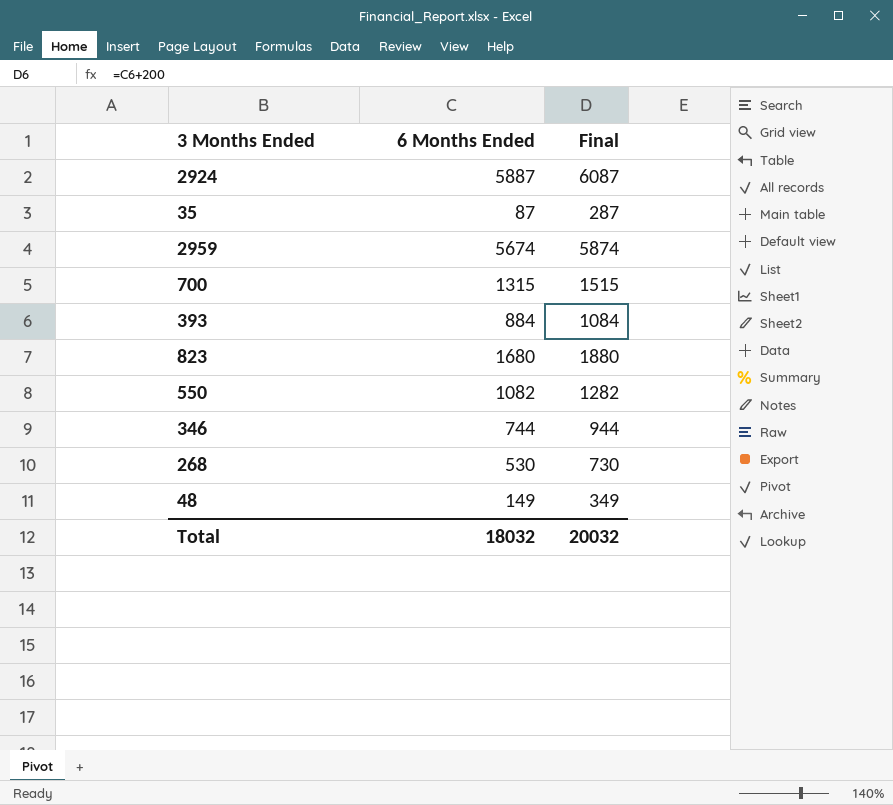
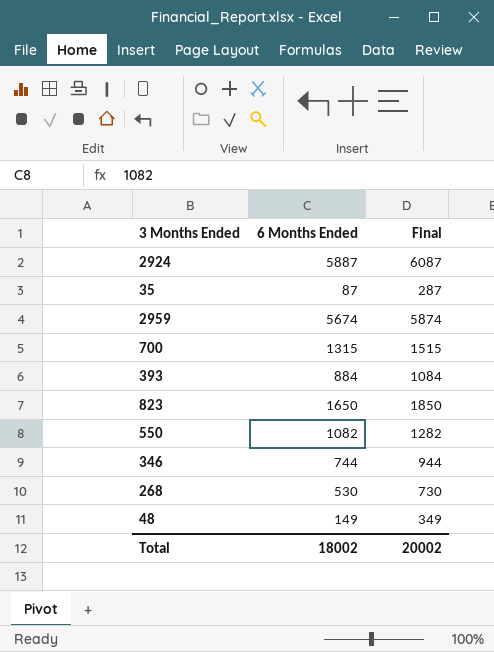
823 | 6 Months Ended: 1680 -> 1650
823 | Final: 1880 -> 1850
Total | 6 Months Ended: 18032 -> 18002
Total | Final: 20032 -> 20002

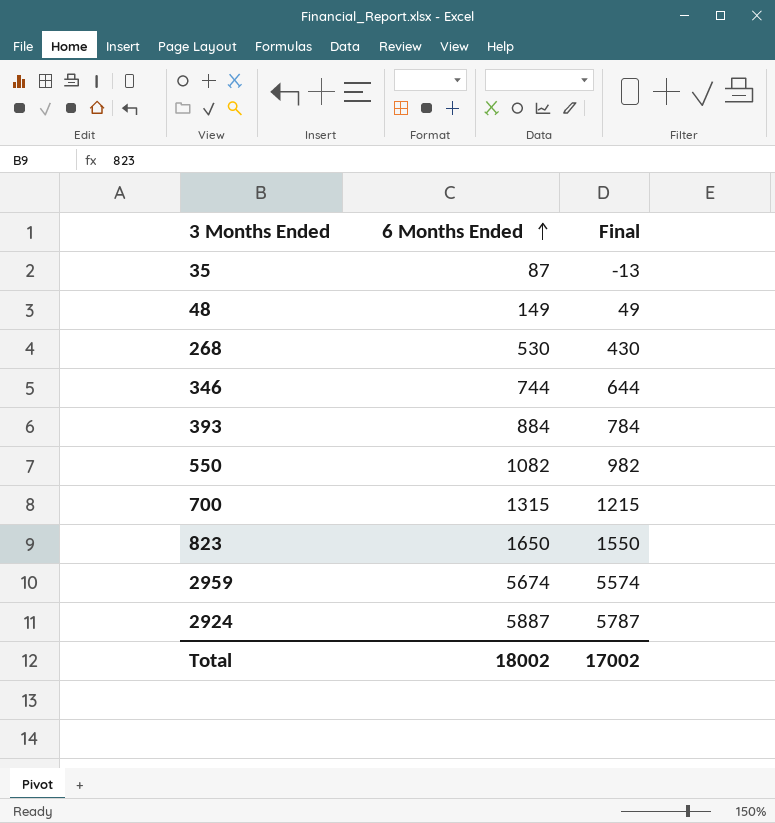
row order: none -> 6 Months Ended ascending
column Final | formula: [6 Months Ended] + 200 -> [6 Months Ended] - 100
Total | Final: 20002 -> 17002

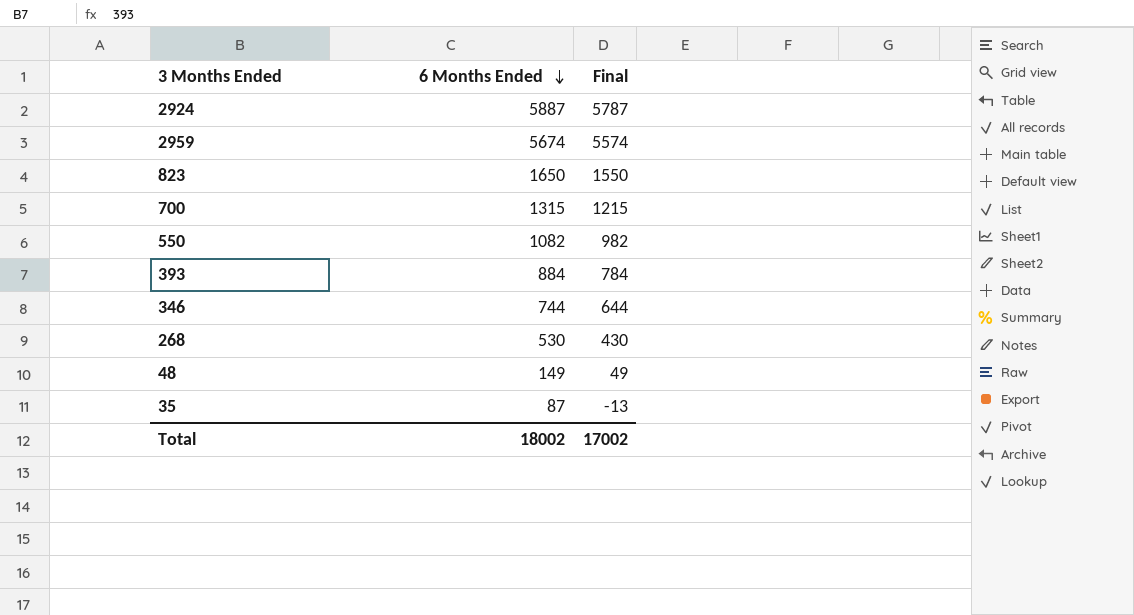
row order: 6 Months Ended ascending -> 6 Months Ended descending

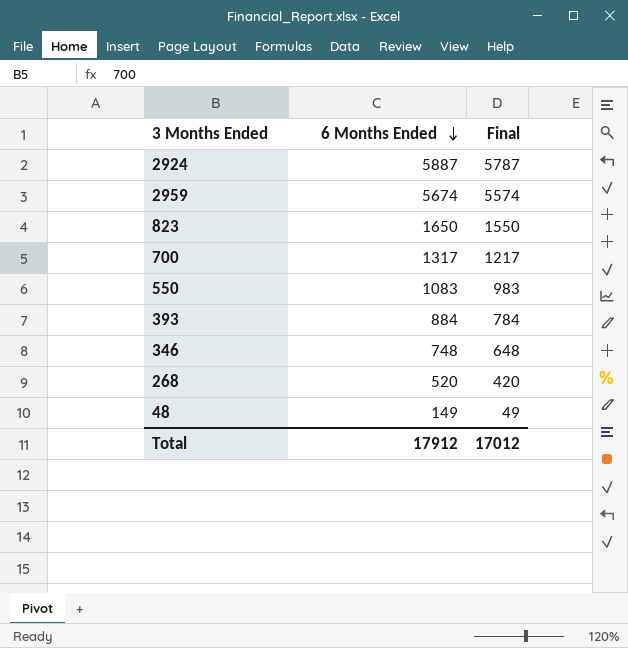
row 35: 87 | -13 -> none
700 | 6 Months Ended: 1315 -> 1317
700 | Final: 1215 -> 1217
550 | 6 Months Ended: 1082 -> 1083
550 | Final: 982 -> 983
346 | 6 Months Ended: 744 -> 748
346 | Final: 644 -> 648
268 | 6 Months Ended: 530 -> 520
268 | Final: 430 -> 420
Total | 6 Months Ended: 18002 -> 17912
Total | Final: 17002 -> 17012

